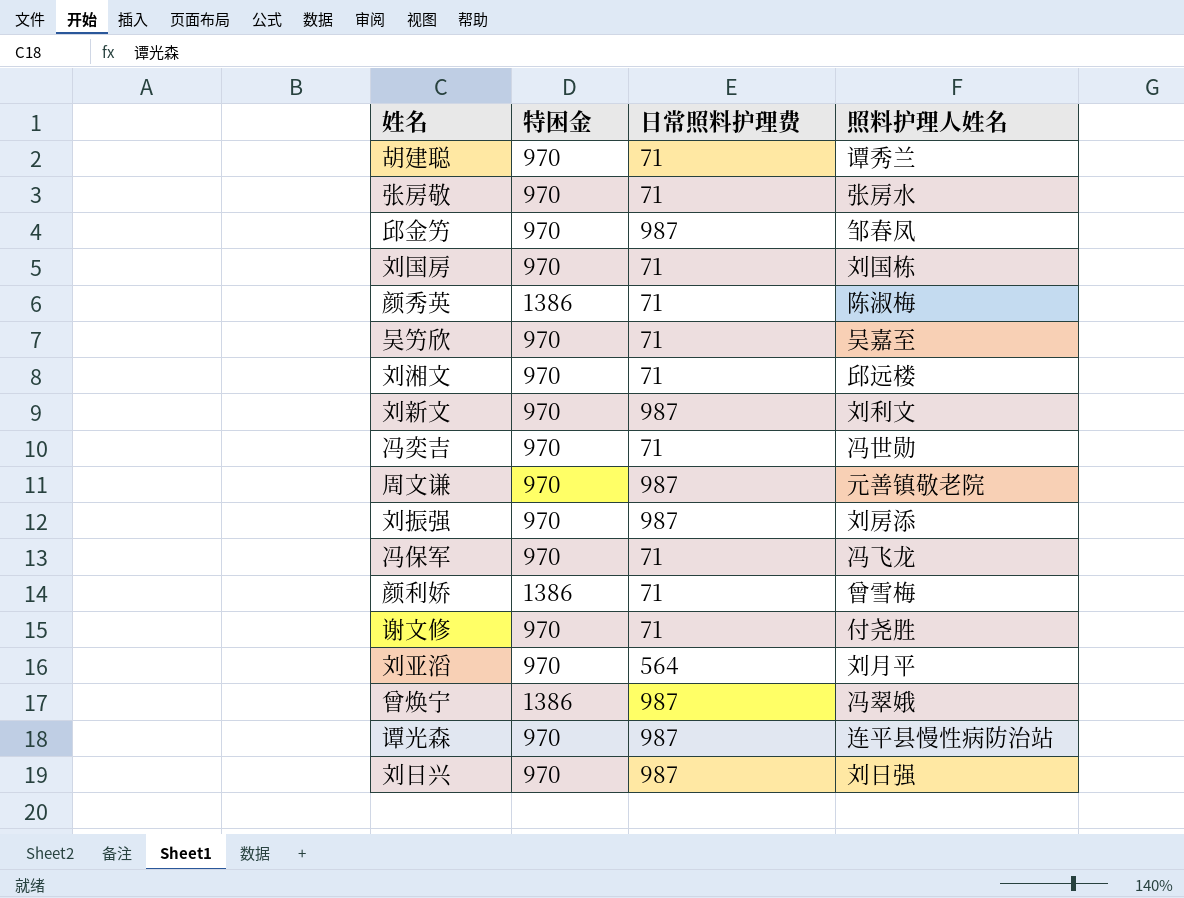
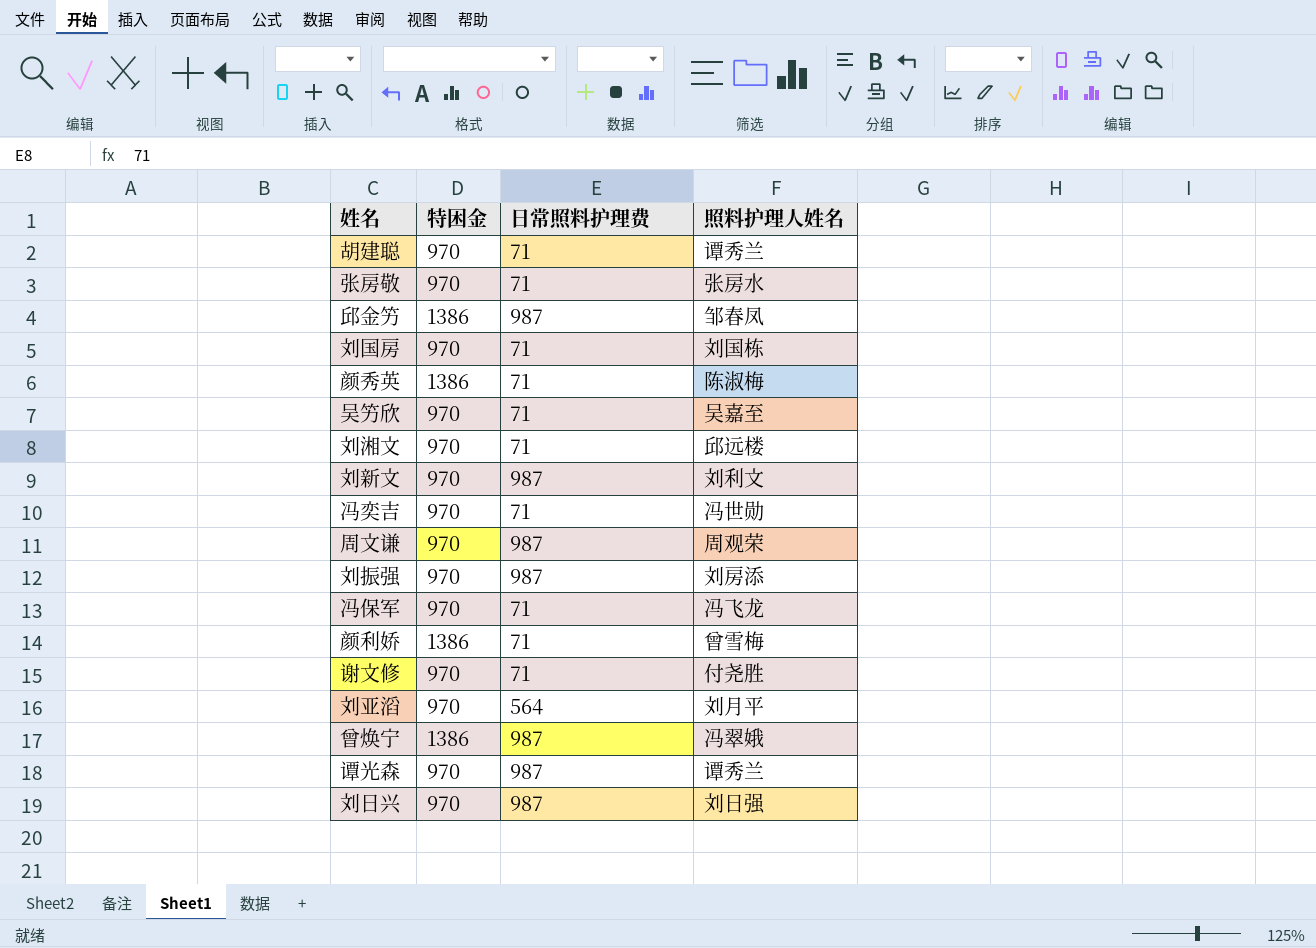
邱金竻 | 特困金: 970 -> 1386
周文谦 | 照料护理人姓名: 元善镇敬老院 -> 周观荣
谭光森 | 照料护理人姓名: 连平县慢性病防治站 -> 谭秀兰

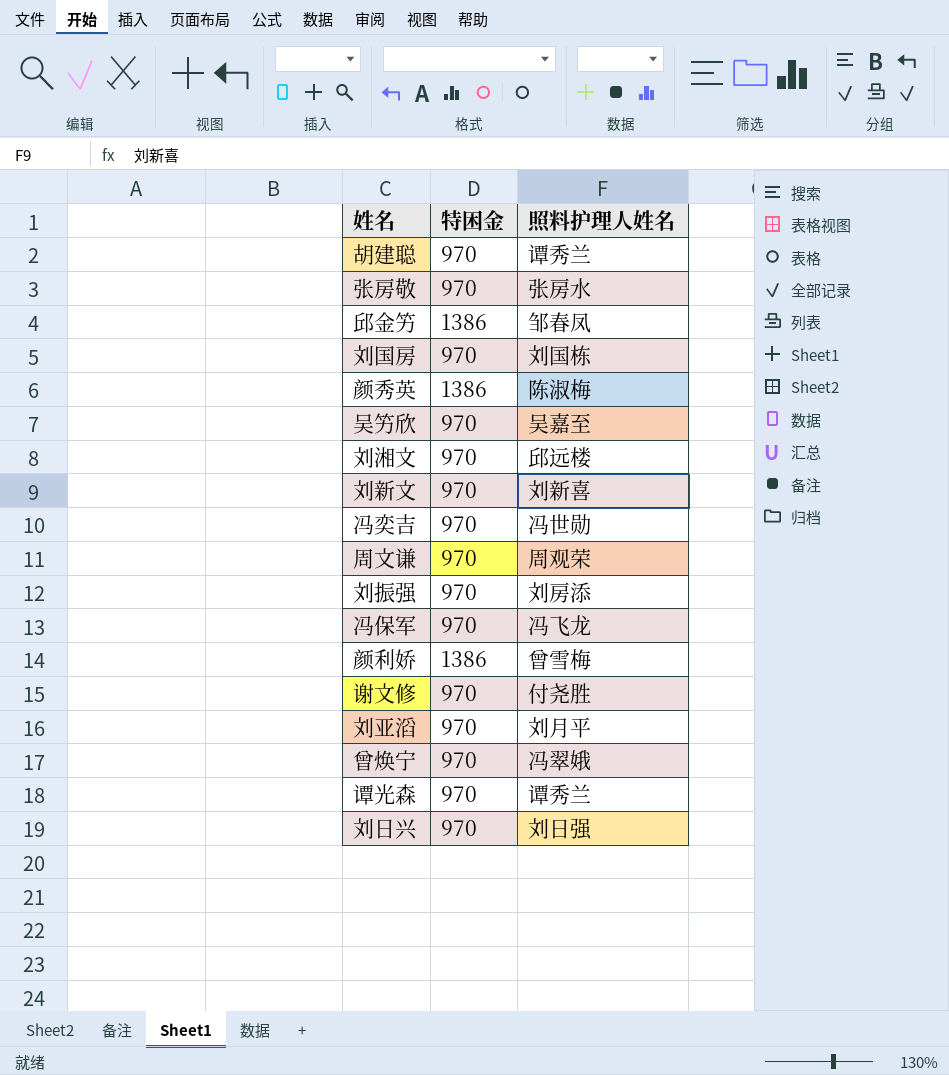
column 日常照料护理费 | position: 3 -> none
刘新文 | 照料护理人姓名: 刘利文 -> 刘新喜
曾焕宁 | 特困金: 1386 -> 970

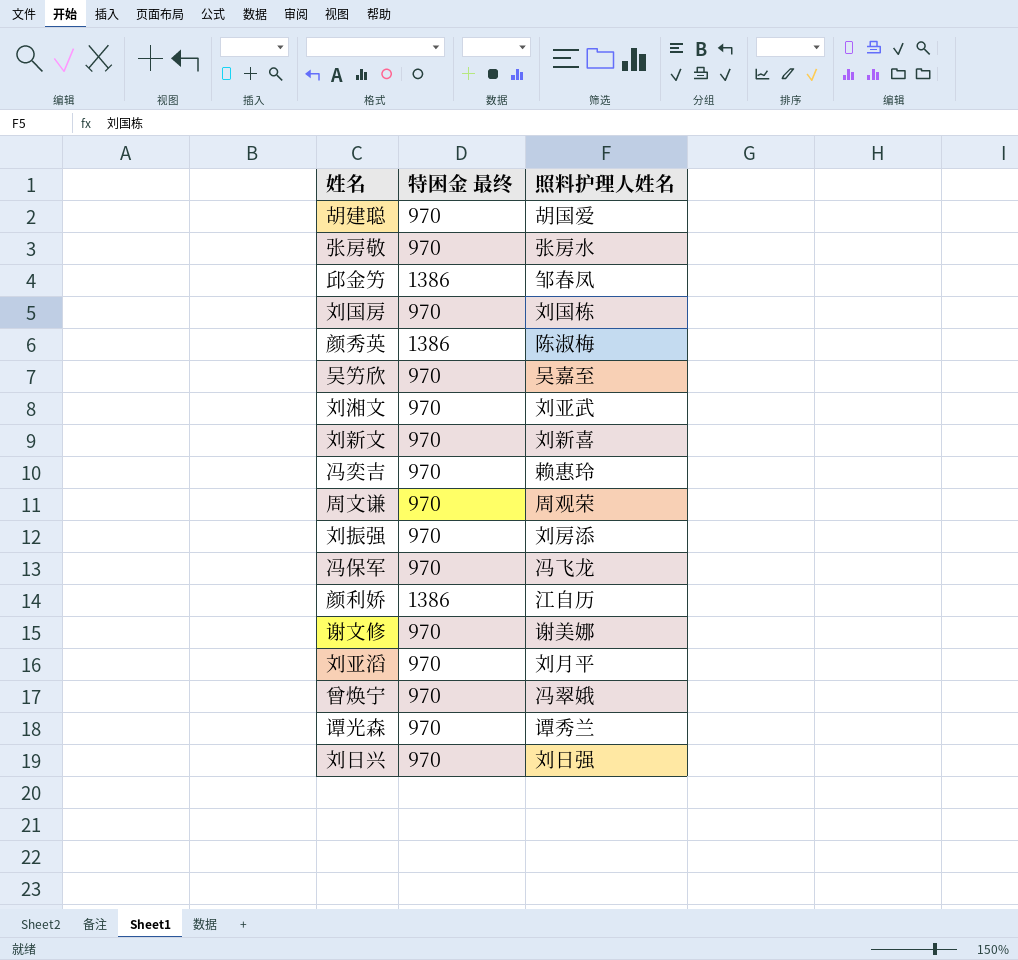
column name: 特困金 -> 特困金 最终
胡建聪 | 照料护理人姓名: 谭秀兰 -> 胡国爱
刘湘文 | 照料护理人姓名: 邱远楼 -> 刘亚武
冯奕吉 | 照料护理人姓名: 冯世勋 -> 赖惠玲
颜利娇 | 照料护理人姓名: 曾雪梅 -> 江自历
谢文修 | 照料护理人姓名: 付尧胜 -> 谢美娜

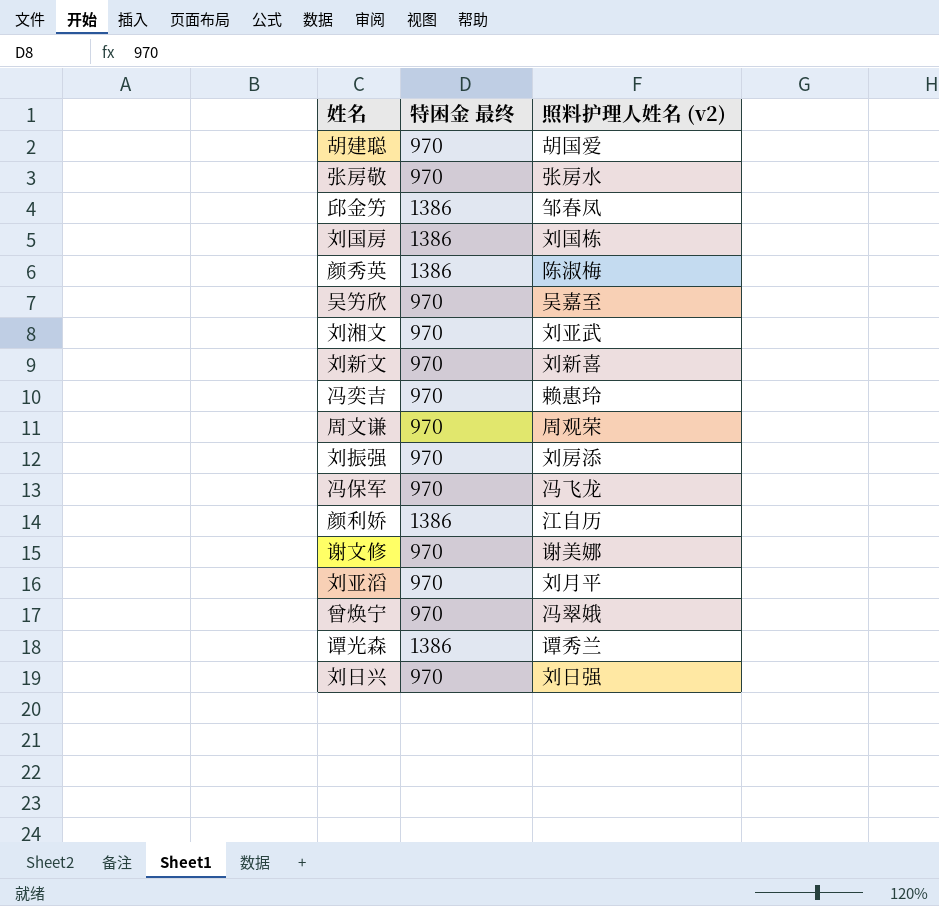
column name: 照料护理人姓名 -> 照料护理人姓名 (v2)
刘国房 | 特困金 最终: 970 -> 1386
谭光森 | 特困金 最终: 970 -> 1386

